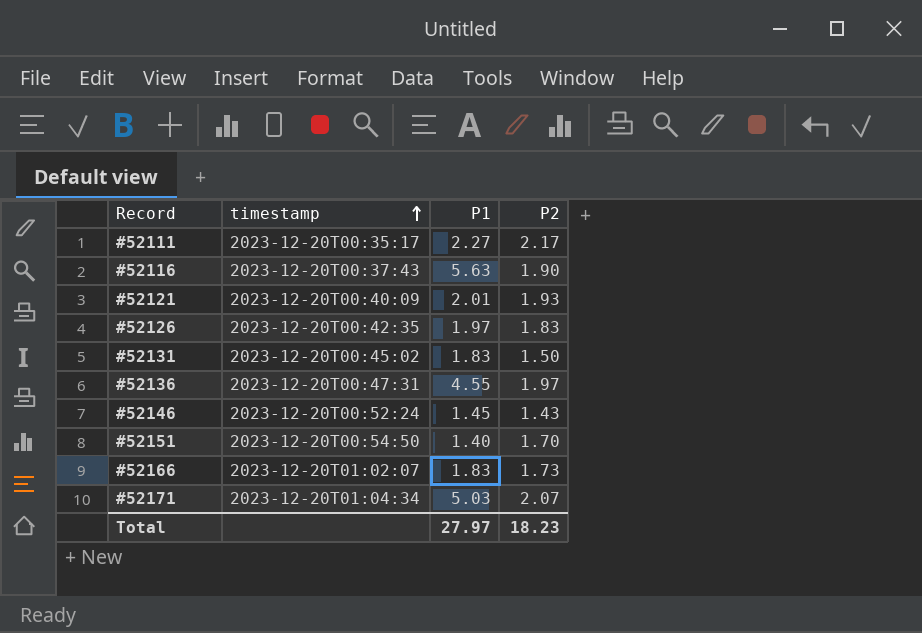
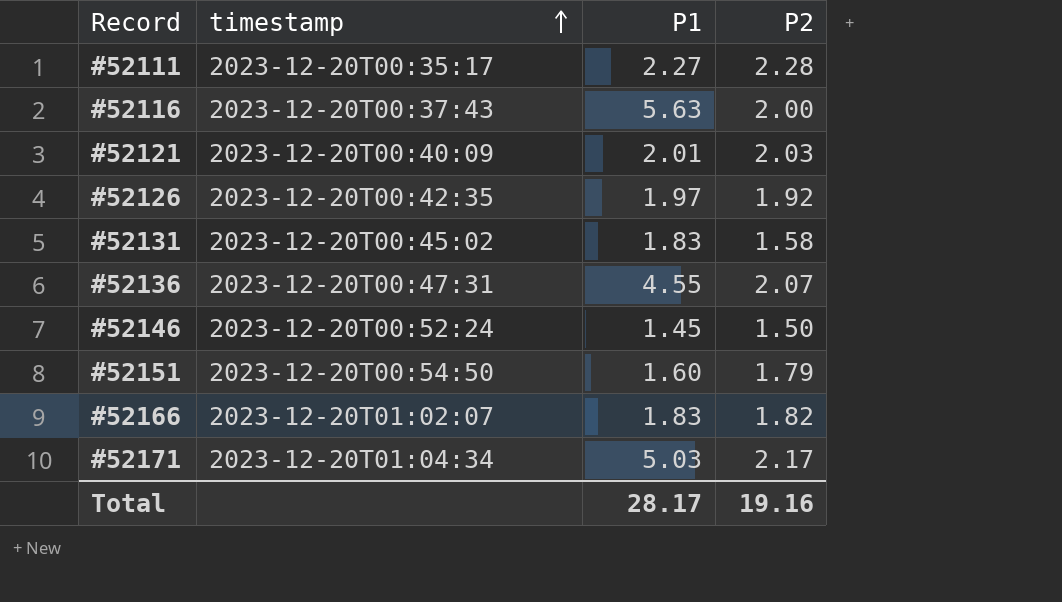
#52111 | P2: 2.17 -> 2.28
#52116 | P2: 1.90 -> 2.00
#52121 | P2: 1.93 -> 2.03
#52126 | P2: 1.83 -> 1.92
#52131 | P2: 1.50 -> 1.58
#52136 | P2: 1.97 -> 2.07
#52146 | P2: 1.43 -> 1.50
#52151 | P1: 1.40 -> 1.60
#52151 | P2: 1.70 -> 1.79
#52166 | P2: 1.73 -> 1.82
#52171 | P2: 2.07 -> 2.17
Total | P1: 27.97 -> 28.17
Total | P2: 18.23 -> 19.16

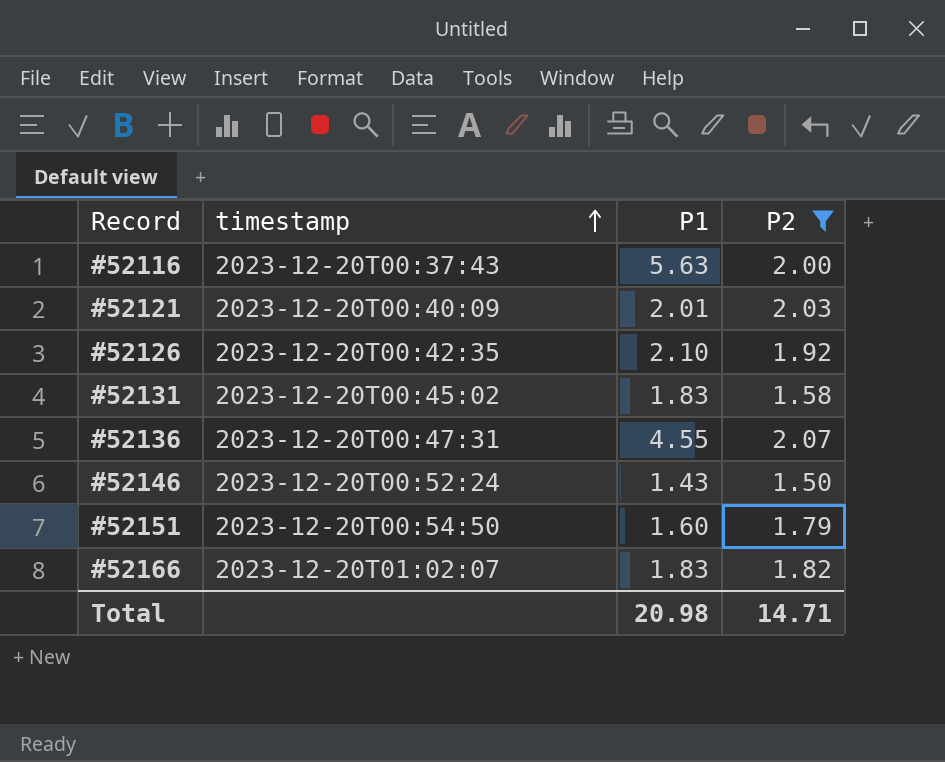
filter: none -> P2 <= 2.07
#52126 | P1: 1.97 -> 2.10
#52146 | P1: 1.45 -> 1.43
Total | P1: 28.17 -> 20.98
Total | P2: 19.16 -> 14.71

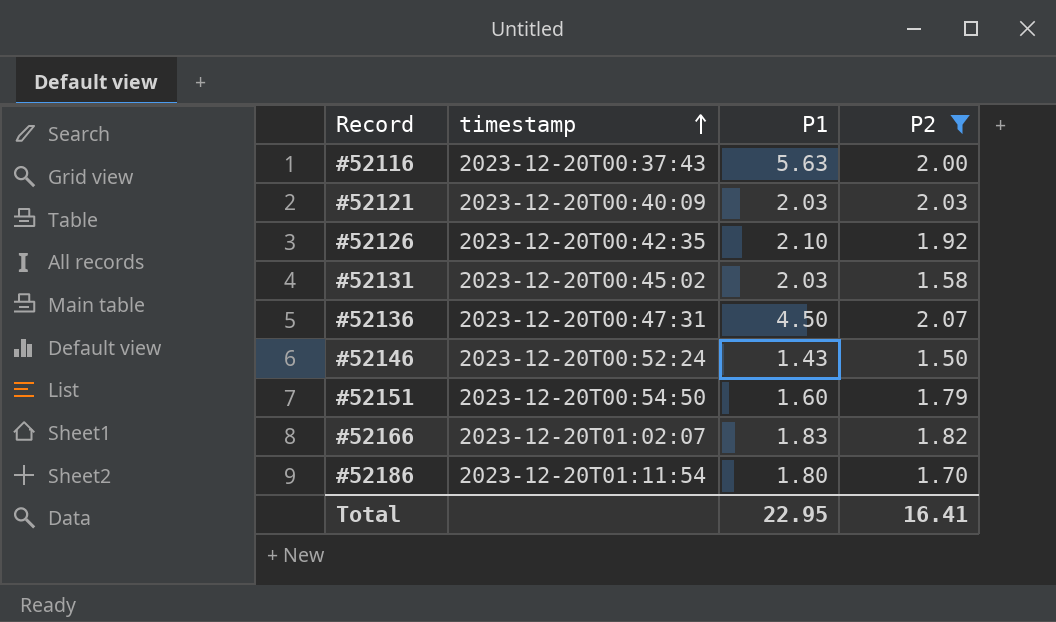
#52121 | P1: 2.01 -> 2.03
#52131 | P1: 1.83 -> 2.03
#52136 | P1: 4.55 -> 4.50
row #52186: none -> 2023-12-20T01:11:54 | 1.80 | 1.70
Total | P1: 20.98 -> 22.95
Total | P2: 14.71 -> 16.41

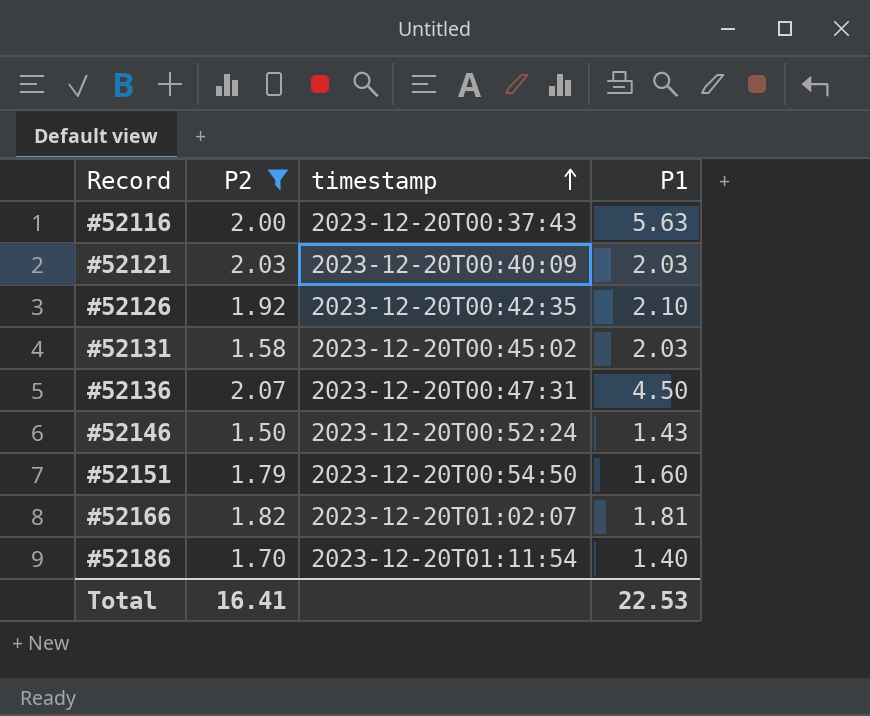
column P2 | position: 4 -> 2
#52166 | P1: 1.83 -> 1.81
#52186 | P1: 1.80 -> 1.40
Total | P1: 22.95 -> 22.53

